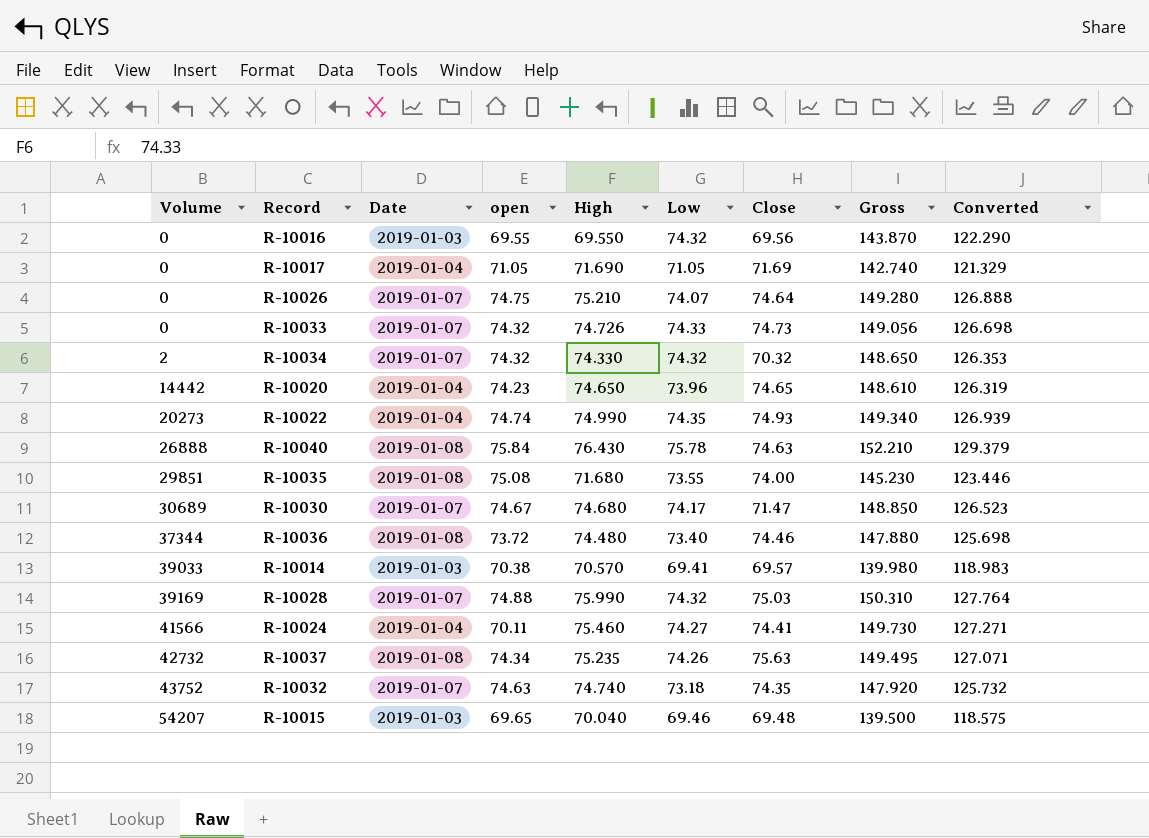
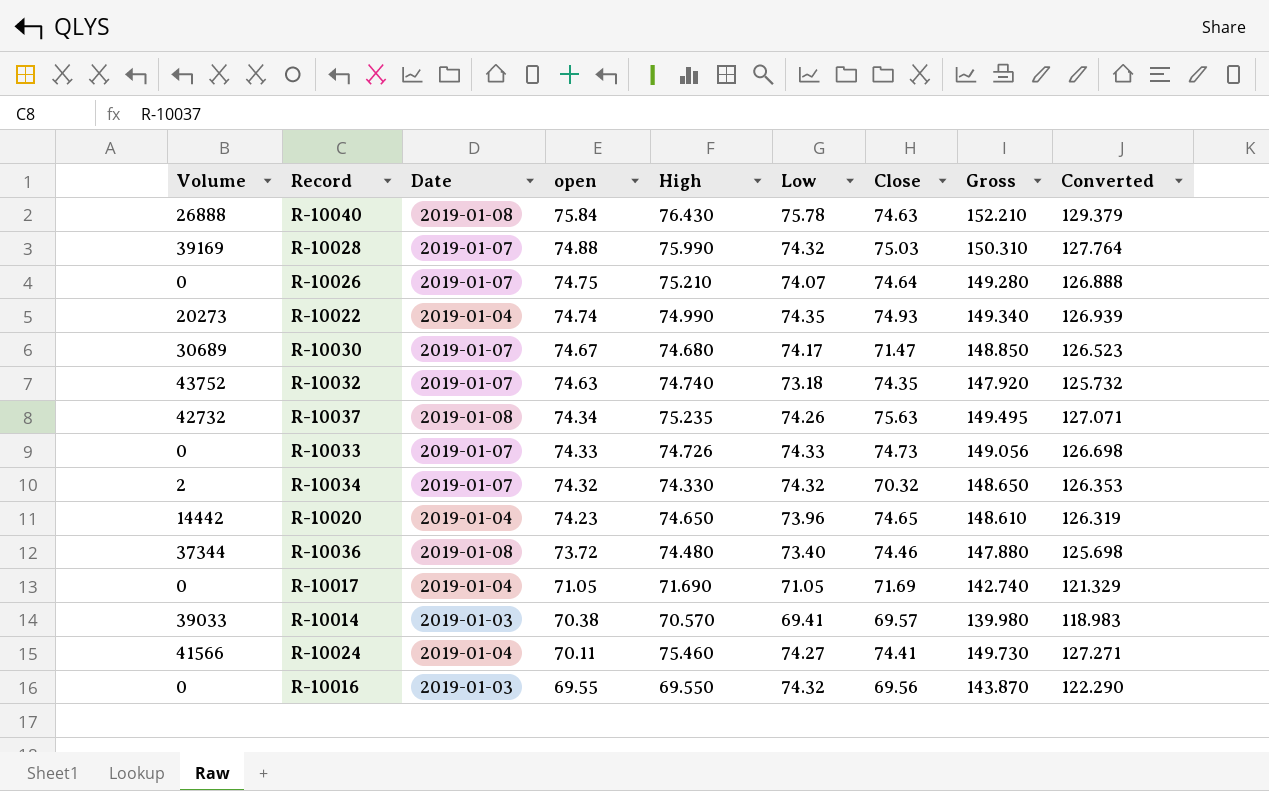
row order: Volume ascending -> open descending
row R-10035: 29851 | 2019-01-08 | 75.08 | 71.680 | 73.55 | 74.00 | 145.230 | 123.446 -> none
row R-10015: 54207 | 2019-01-03 | 69.65 | 70.040 | 69.46 | 69.48 | 139.500 | 118.575 -> none
R-10033 | open: 74.32 -> 74.33

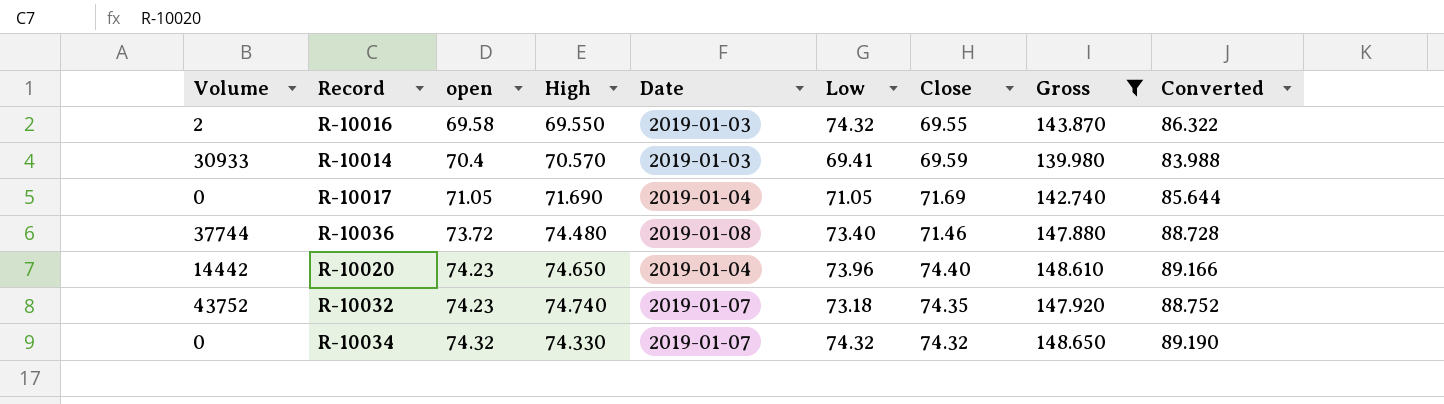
filter: none -> Gross <= 148.650
row order: open descending -> open ascending
column Date | position: 3 -> 5
column Converted | formula: [Gross] * 0.85 -> [Gross] * 0.6
R-10016 | Volume: 0 -> 2
R-10016 | open: 69.55 -> 69.58
R-10016 | Close: 69.56 -> 69.55
R-10014 | Volume: 39033 -> 30933
R-10014 | open: 70.38 -> 70.4
R-10014 | Close: 69.57 -> 69.59
R-10036 | Volume: 37344 -> 37744
R-10036 | Close: 74.46 -> 71.46
R-10020 | Close: 74.65 -> 74.40
R-10032 | open: 74.63 -> 74.23
R-10034 | Volume: 2 -> 0
R-10034 | Close: 70.32 -> 74.32

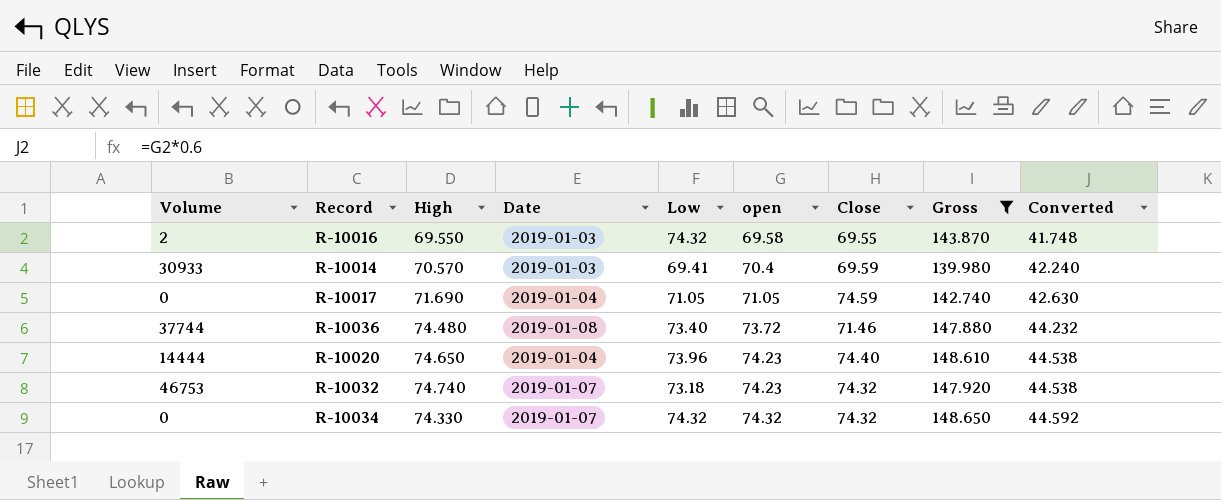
column open | position: 3 -> 6
column Converted | formula: [Gross] * 0.6 -> [open] * 0.6
R-10017 | Close: 71.69 -> 74.59
R-10020 | Volume: 14442 -> 14444
R-10032 | Volume: 43752 -> 46753
R-10032 | Close: 74.35 -> 74.32

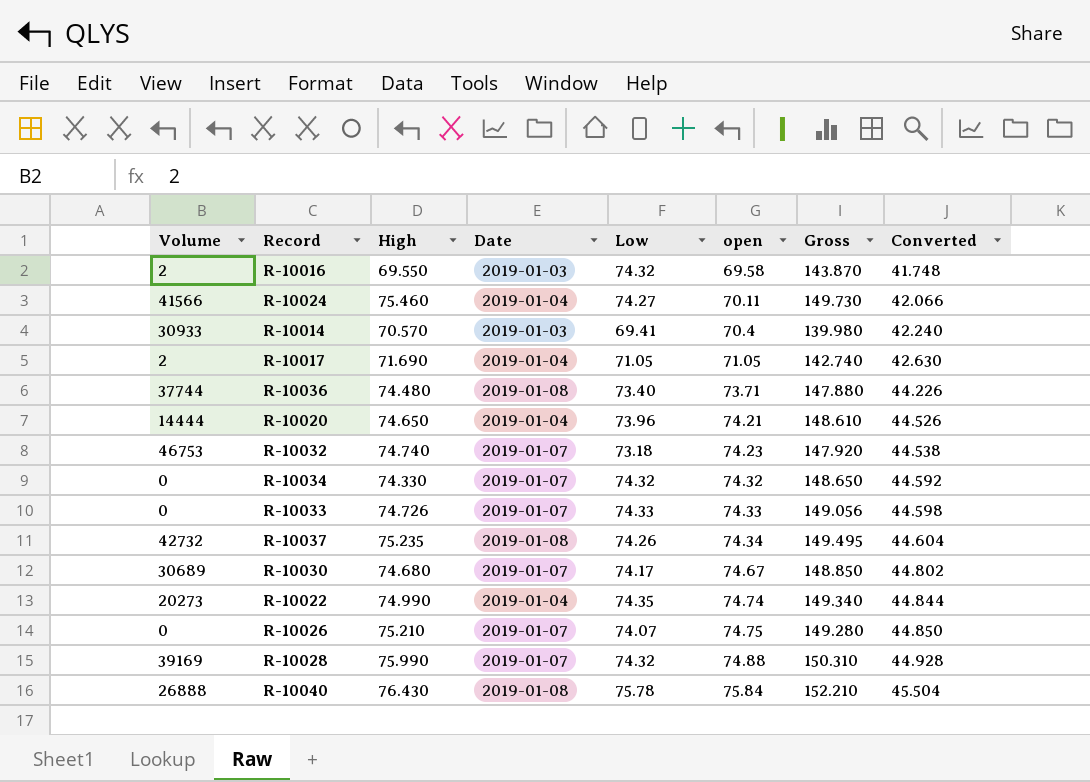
filter: Gross <= 148.650 -> none
column Close | position: 7 -> none
R-10017 | Volume: 0 -> 2
R-10036 | open: 73.72 -> 73.71
R-10036 | Converted: 44.232 -> 44.226
R-10020 | open: 74.23 -> 74.21
R-10020 | Converted: 44.538 -> 44.526

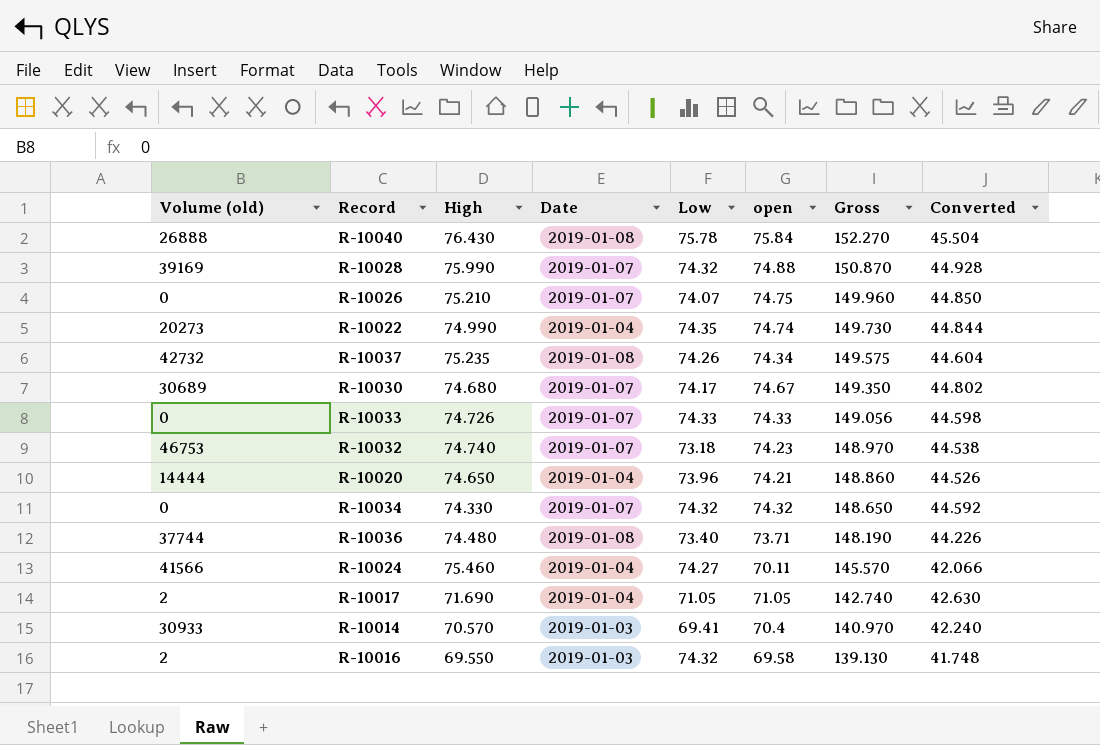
row order: open ascending -> Gross descending
column name: Volume -> Volume (old)
column Gross | formula: [High] + [Low] -> [High] + [open]

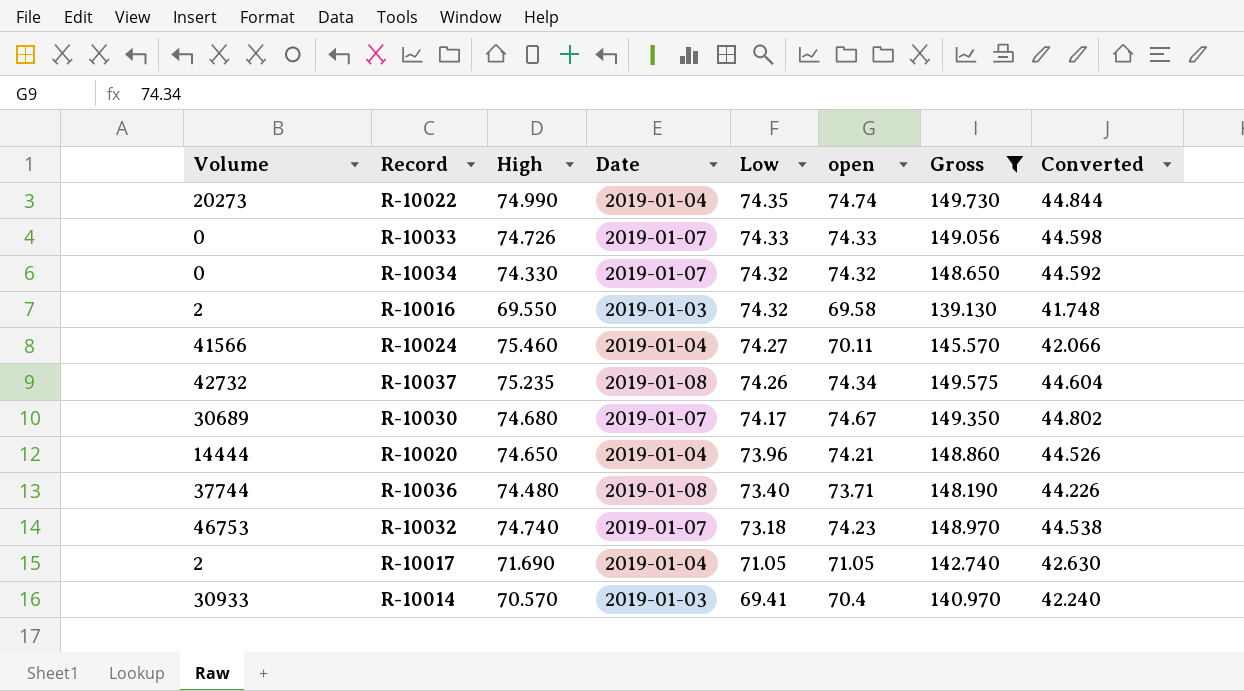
filter: none -> Gross <= 149.730
row order: Gross descending -> Low descending
column name: Volume (old) -> Volume

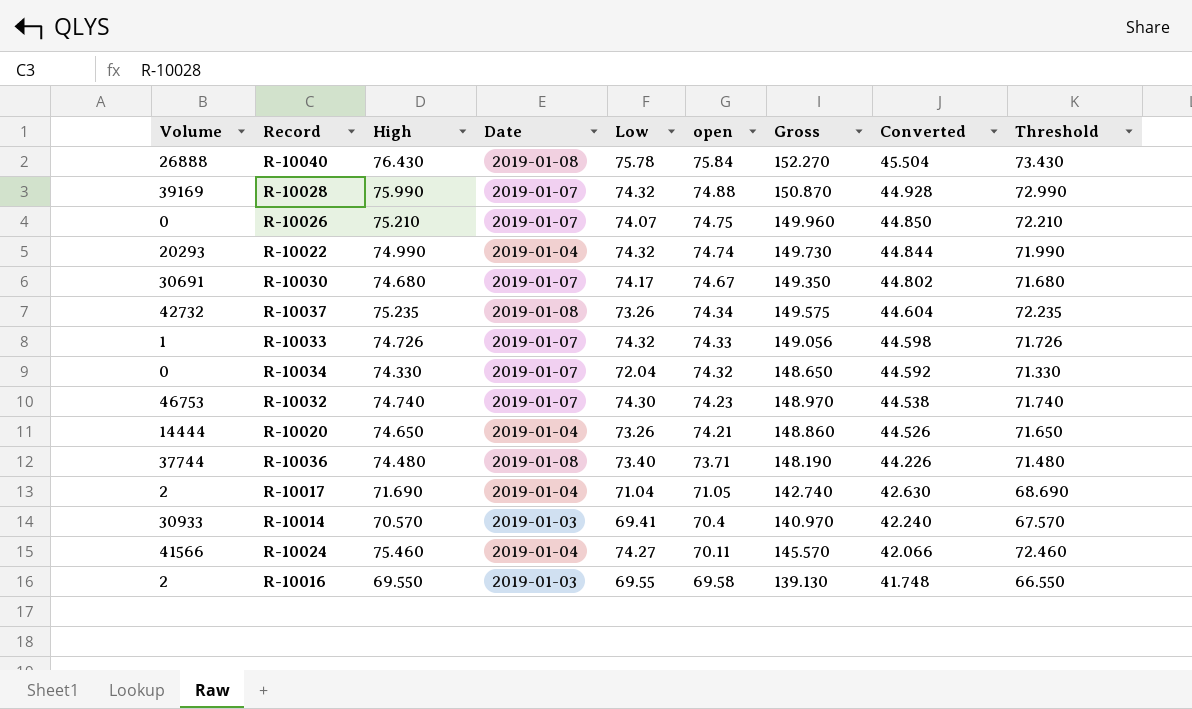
filter: Gross <= 149.730 -> none
row order: Low descending -> open descending
column Threshold | formula: none -> [High] - 3
R-10022 | Volume: 20273 -> 20293
R-10022 | Low: 74.35 -> 74.32
R-10030 | Volume: 30689 -> 30691
R-10037 | Low: 74.26 -> 73.26
R-10033 | Volume: 0 -> 1
R-10033 | Low: 74.33 -> 74.32
R-10034 | Low: 74.32 -> 72.04
R-10032 | Low: 73.18 -> 74.30
R-10020 | Low: 73.96 -> 73.26
R-10017 | Low: 71.05 -> 71.04
R-10016 | Low: 74.32 -> 69.55

